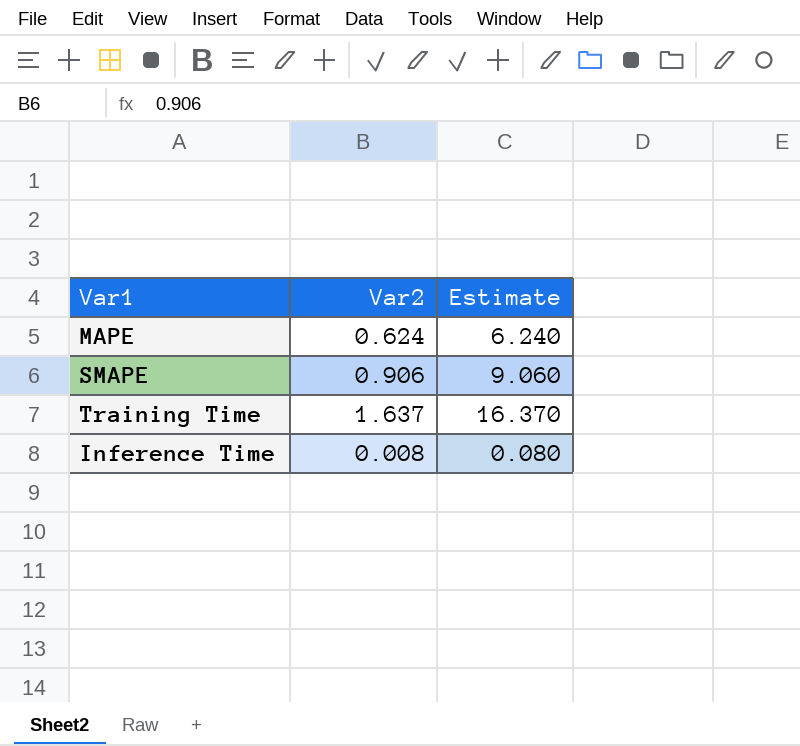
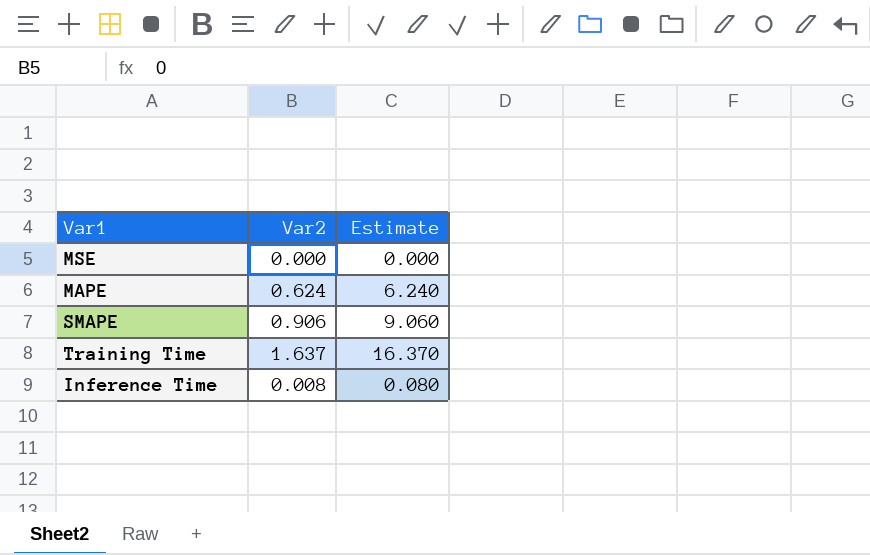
row MSE: none -> 0.000 | 0.000

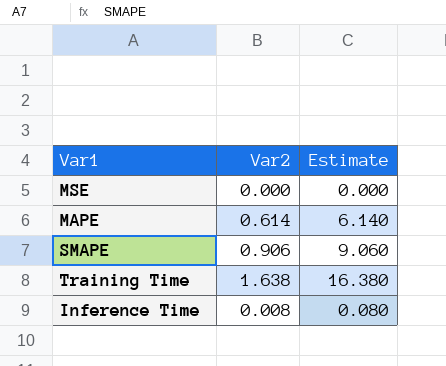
MAPE | Var2: 0.624 -> 0.614
MAPE | Estimate: 6.240 -> 6.140
Training Time | Var2: 1.637 -> 1.638
Training Time | Estimate: 16.370 -> 16.380

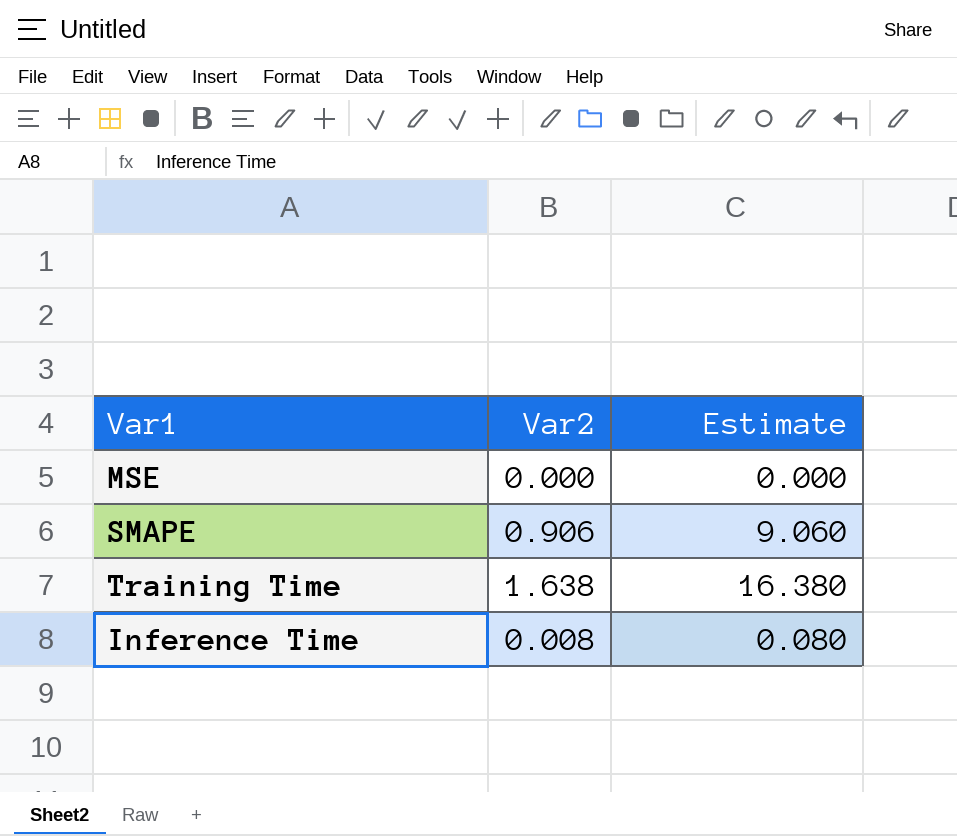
row MAPE: 0.614 | 6.140 -> none

